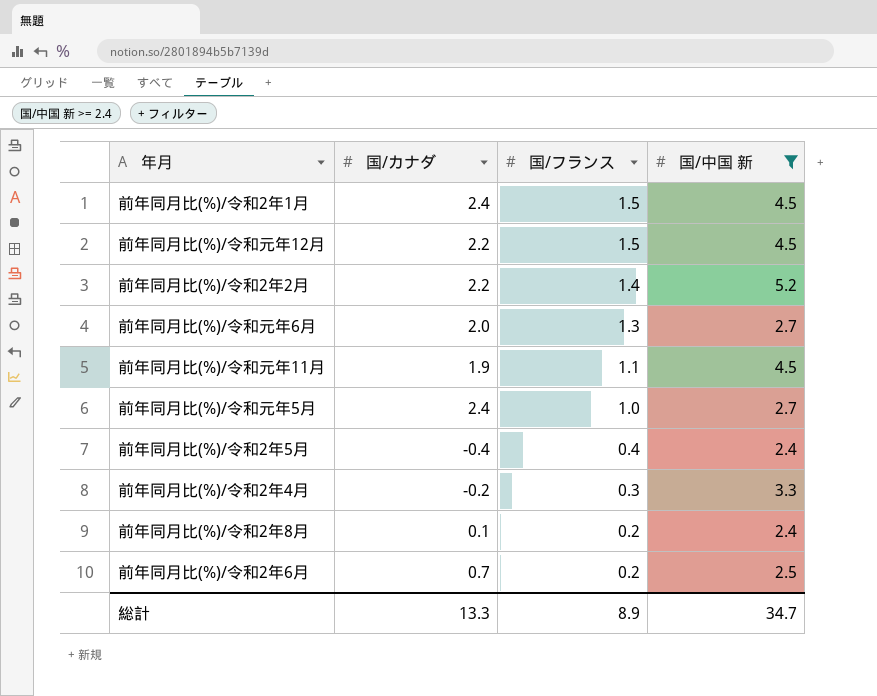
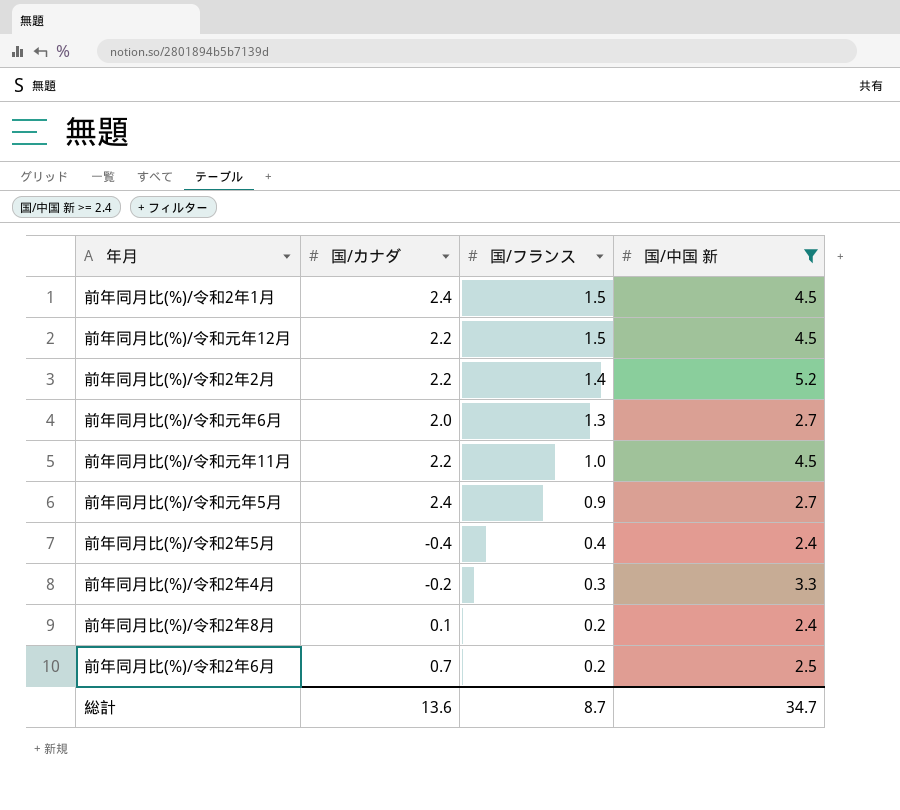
前年同月比(%)/令和元年11月 | 国/カナダ: 1.9 -> 2.2
前年同月比(%)/令和元年11月 | 国/フランス: 1.1 -> 1.0
前年同月比(%)/令和元年5月 | 国/フランス: 1.0 -> 0.9
総計 | 国/カナダ: 13.3 -> 13.6
総計 | 国/フランス: 8.9 -> 8.7

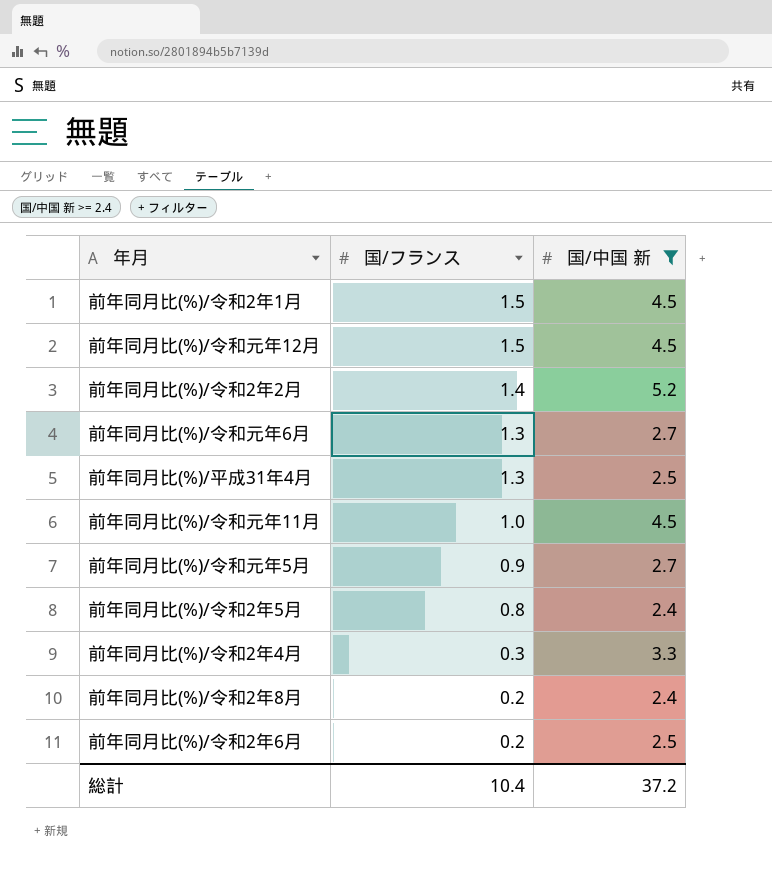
column 国/カナダ | position: 2 -> none
row 前年同月比(%)/平成31年4月: none -> 1.3 | 2.5
前年同月比(%)/令和2年5月 | 国/フランス: 0.4 -> 0.8
総計 | 国/フランス: 8.7 -> 10.4
総計 | 国/中国 新: 34.7 -> 37.2

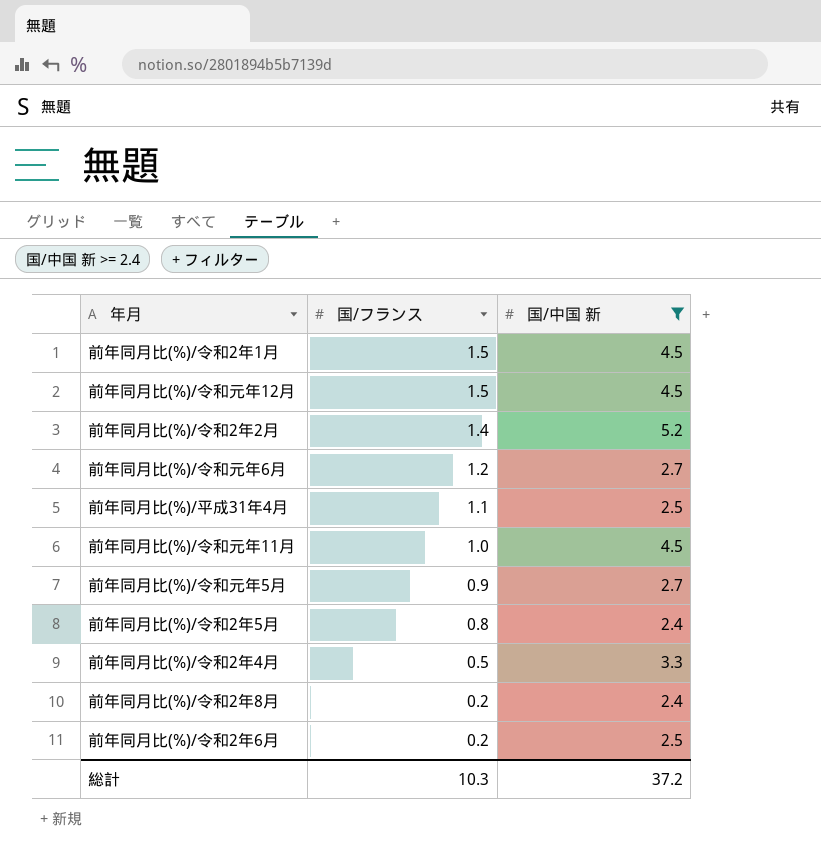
前年同月比(%)/令和元年6月 | 国/フランス: 1.3 -> 1.2
前年同月比(%)/平成31年4月 | 国/フランス: 1.3 -> 1.1
前年同月比(%)/令和2年4月 | 国/フランス: 0.3 -> 0.5
総計 | 国/フランス: 10.4 -> 10.3

